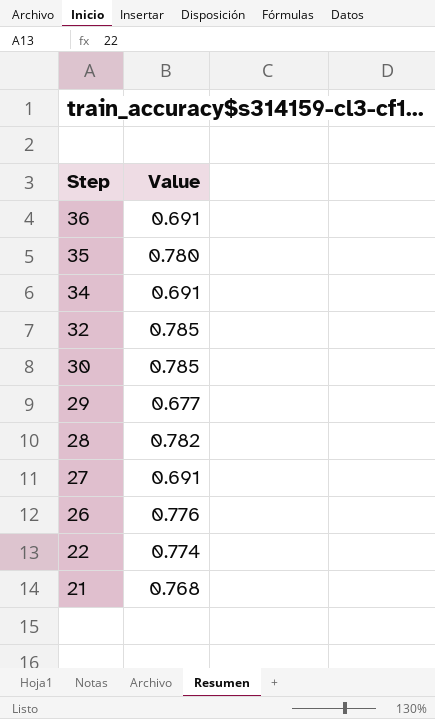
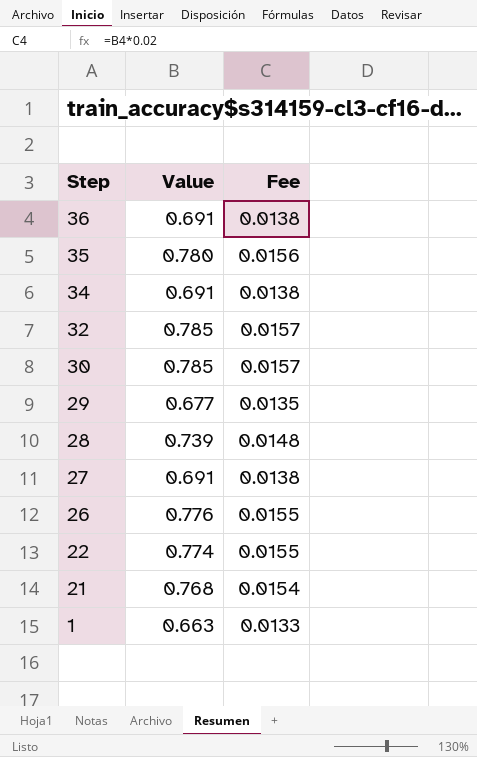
column Fee | formula: none -> [Value] * 0.02
28 | Value: 0.782 -> 0.739
row 1: none -> 0.663 | 0.0133

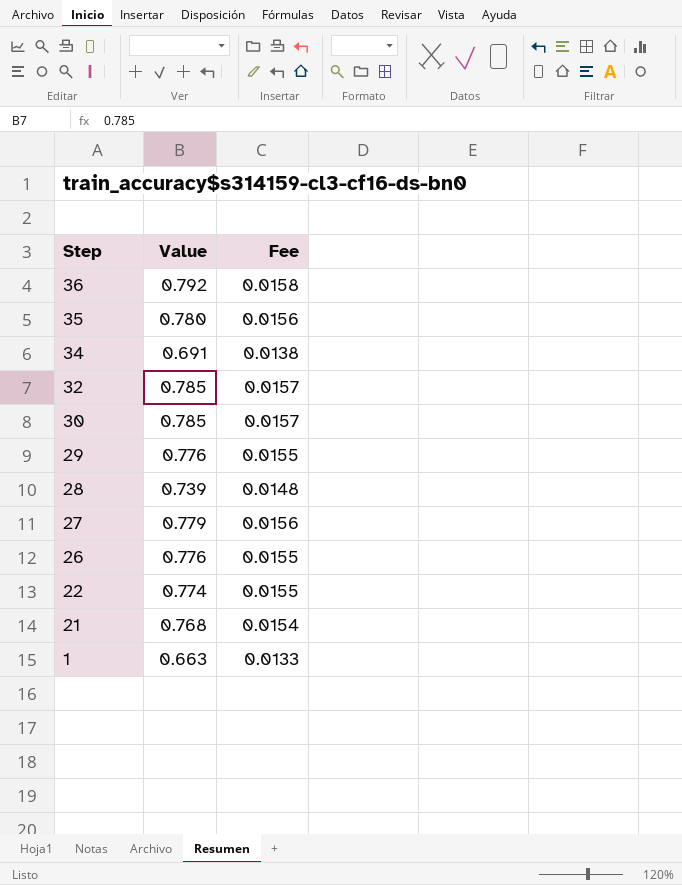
36 | Value: 0.691 -> 0.792
36 | Fee: 0.0138 -> 0.0158
29 | Value: 0.677 -> 0.776
29 | Fee: 0.0135 -> 0.0155
27 | Value: 0.691 -> 0.779
27 | Fee: 0.0138 -> 0.0156

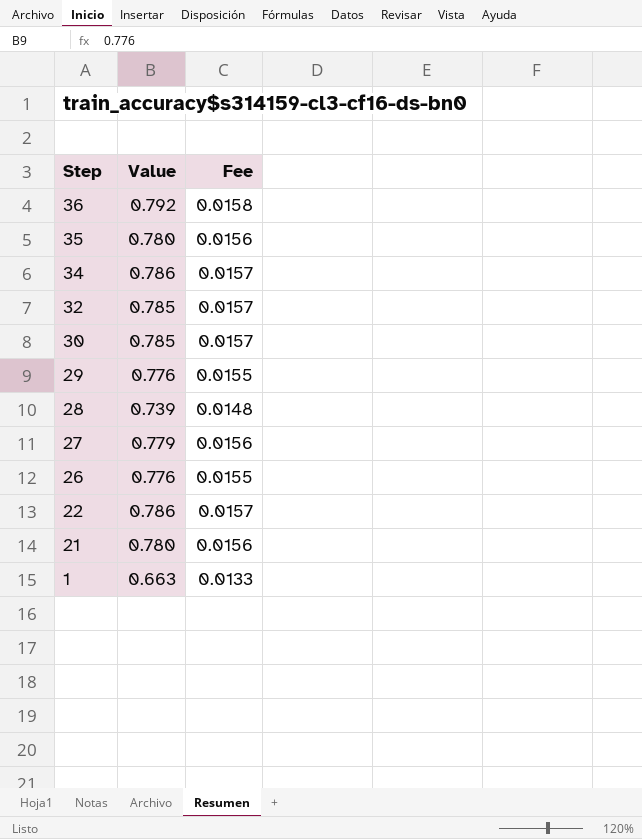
34 | Value: 0.691 -> 0.786
34 | Fee: 0.0138 -> 0.0157
22 | Value: 0.774 -> 0.786
22 | Fee: 0.0155 -> 0.0157
21 | Value: 0.768 -> 0.780
21 | Fee: 0.0154 -> 0.0156

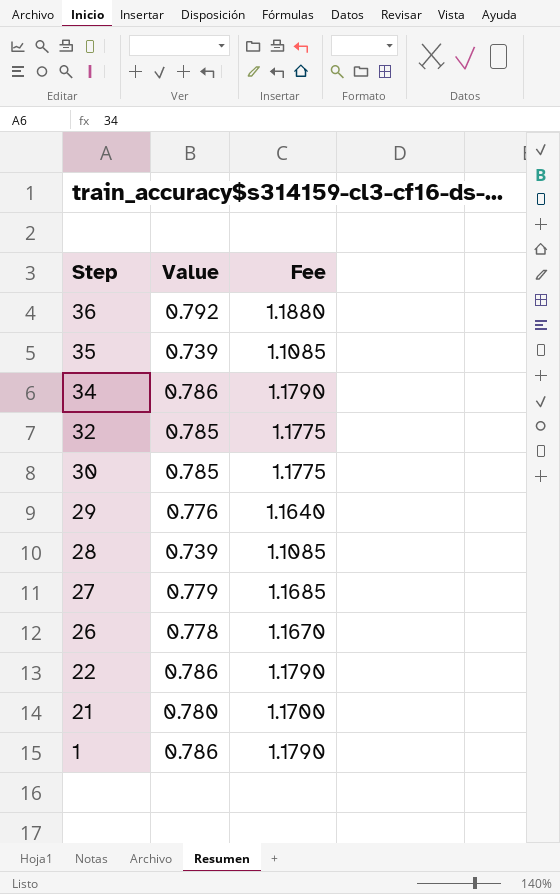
column Fee | formula: [Value] * 0.02 -> [Value] * 1.5
35 | Value: 0.780 -> 0.739
26 | Value: 0.776 -> 0.778
1 | Value: 0.663 -> 0.786

